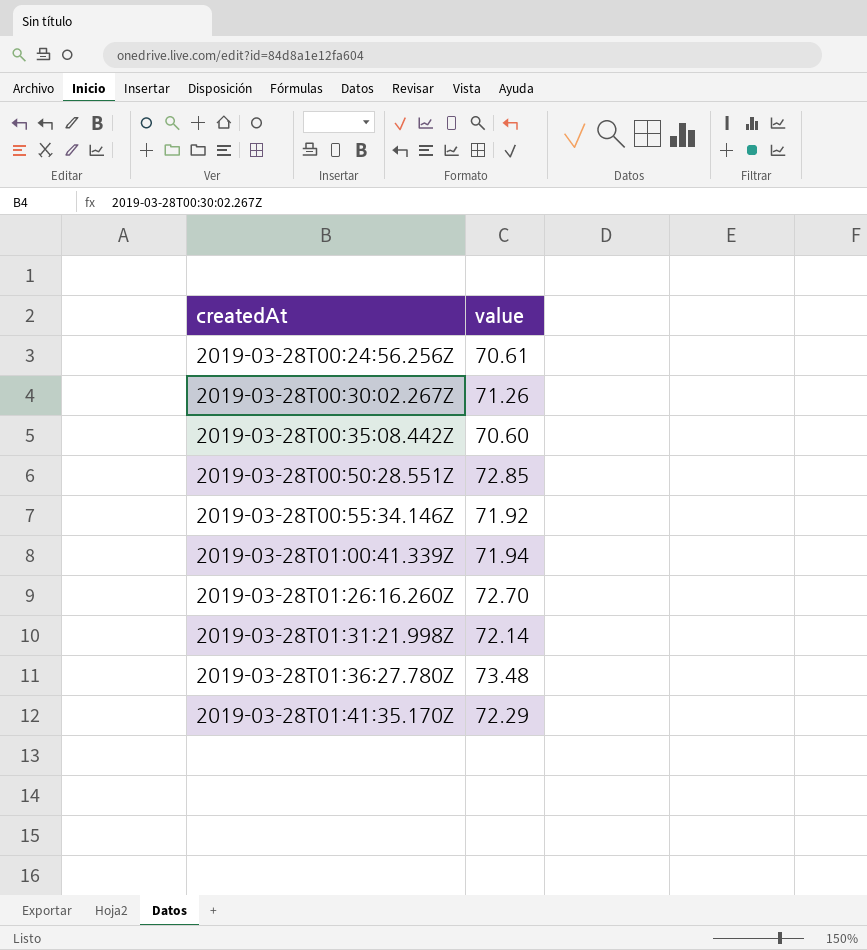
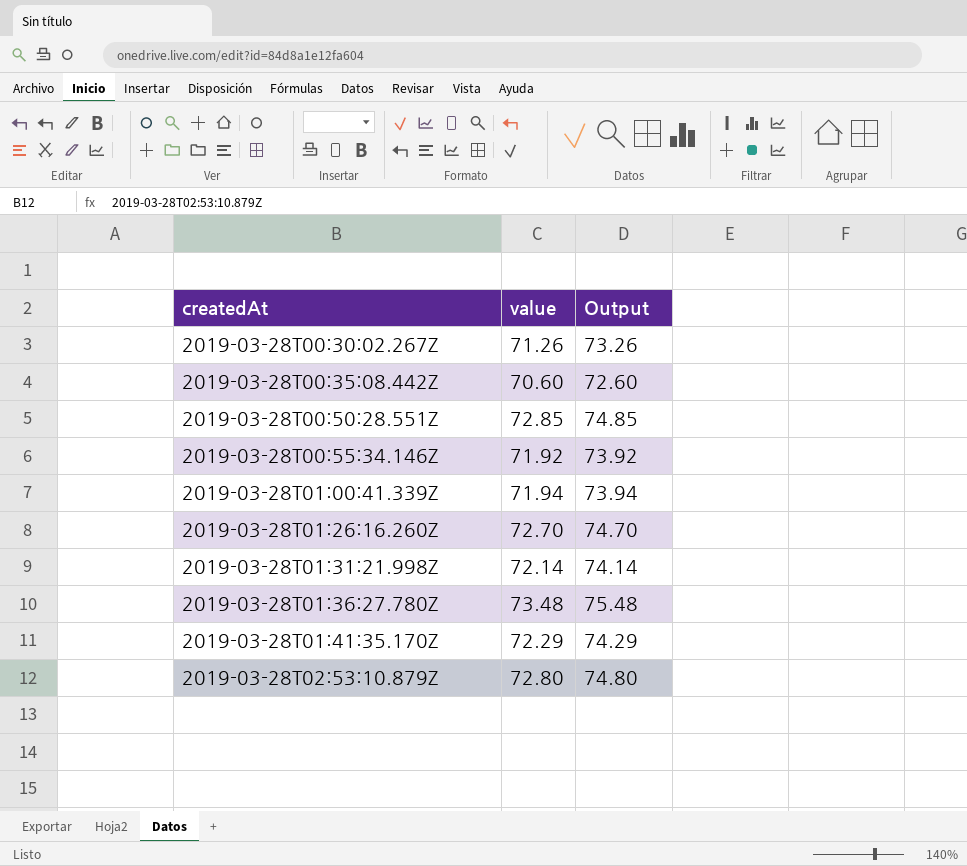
column Output | formula: none -> [value] + 2
row 2019-03-28T00:24:56.256Z: 70.61 -> none
row 2019-03-28T02:53:10.879Z: none -> 72.80 | 74.80

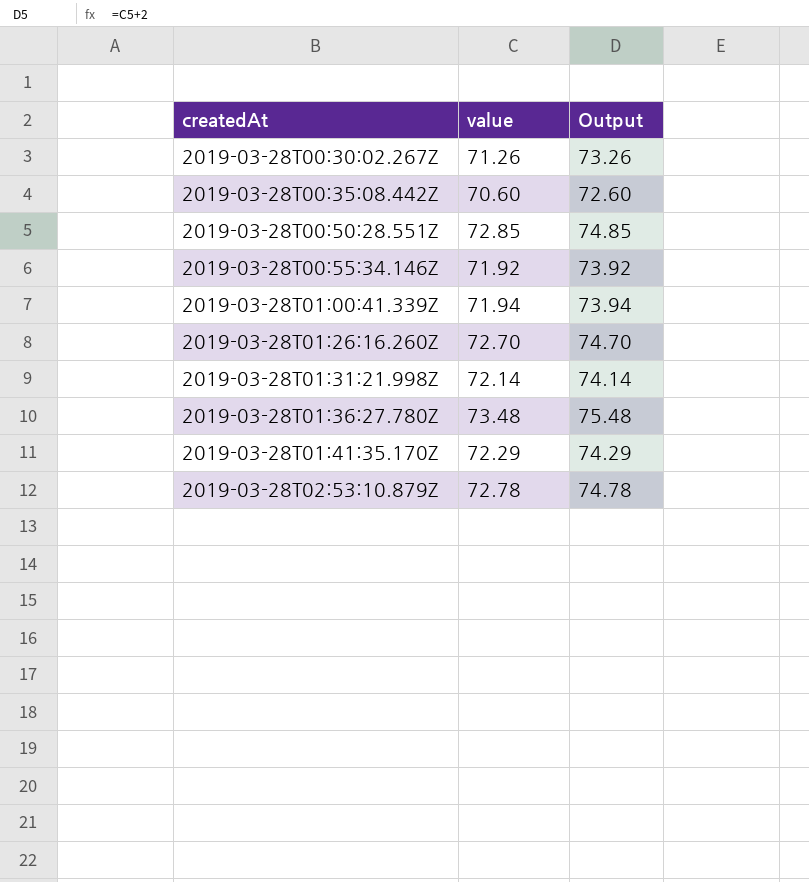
2019-03-28T02:53:10.879Z | value: 72.80 -> 72.78
2019-03-28T02:53:10.879Z | Output: 74.80 -> 74.78

